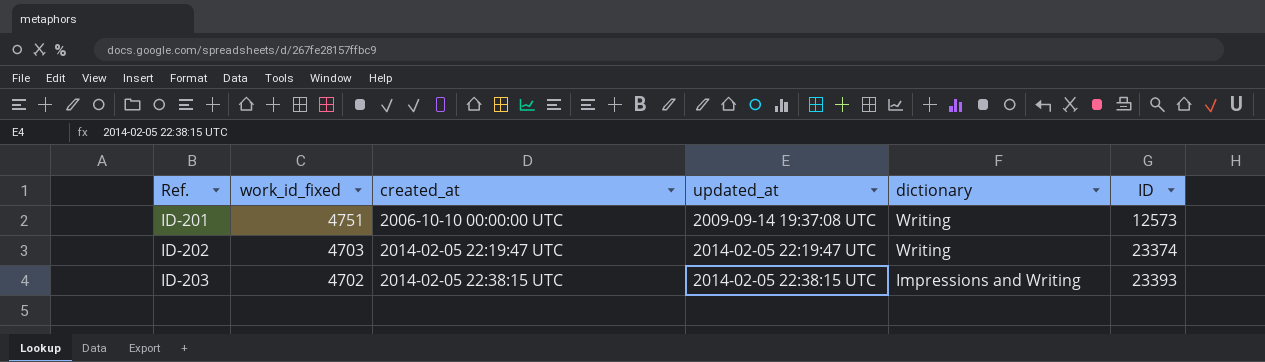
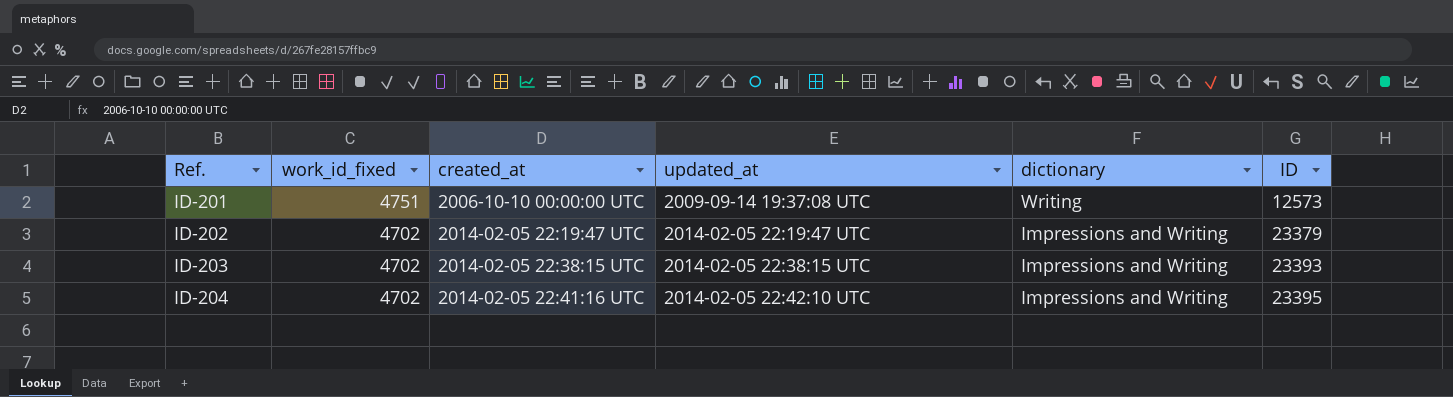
ID-202 | work_id_fixed: 4703 -> 4702
ID-202 | dictionary: Writing -> Impressions and Writing
ID-202 | ID: 23374 -> 23379
row ID-204: none -> 4702 | 2014-02-05 22:41:16 UTC | 2014-02-05 22:42:10 UTC | Impressions and Writing | 23395

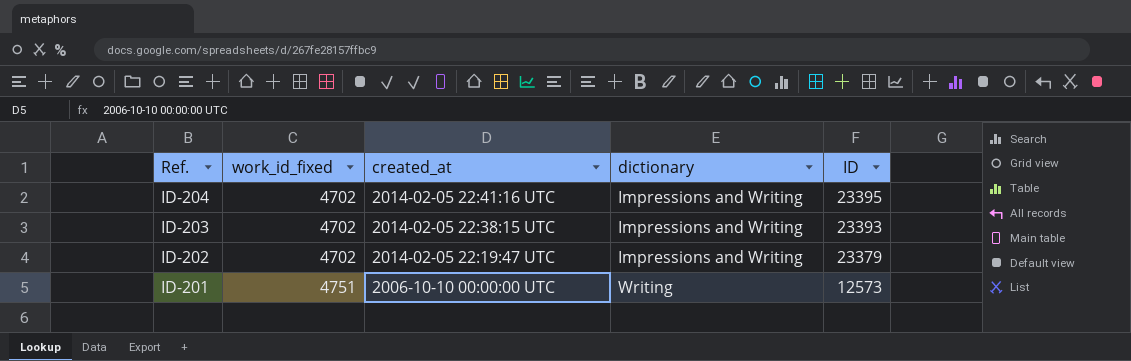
row order: Ref. ascending -> Ref. descending
column updated_at | position: 4 -> none

